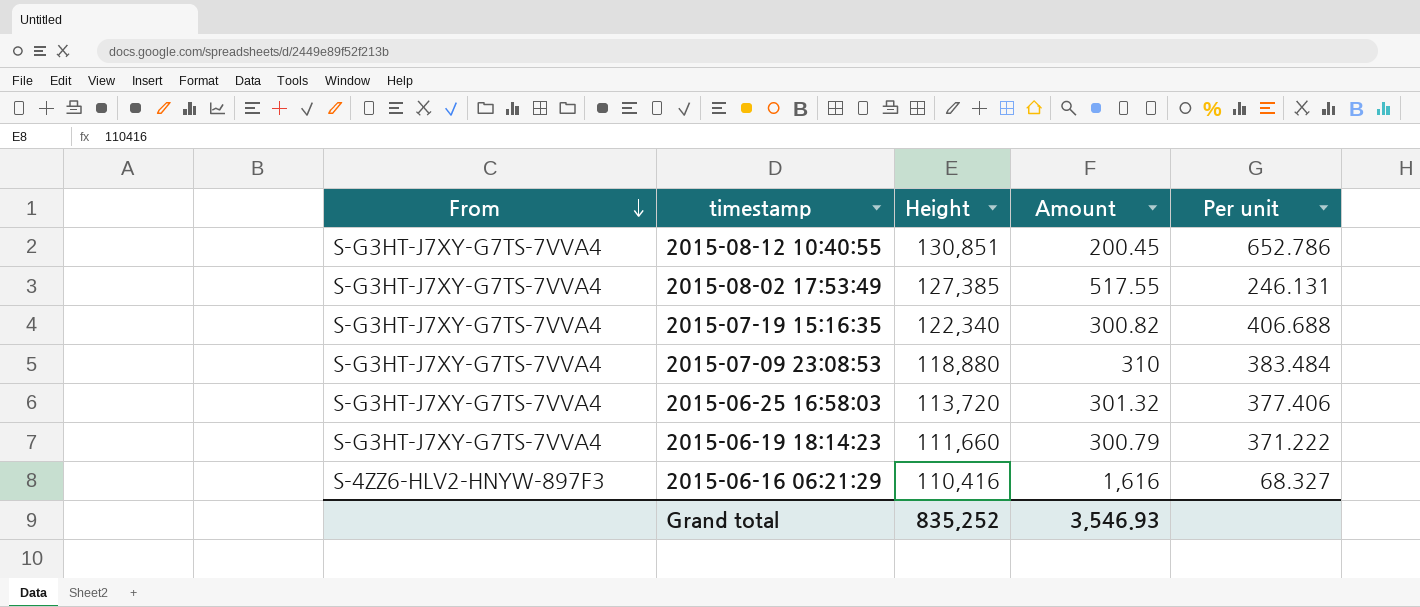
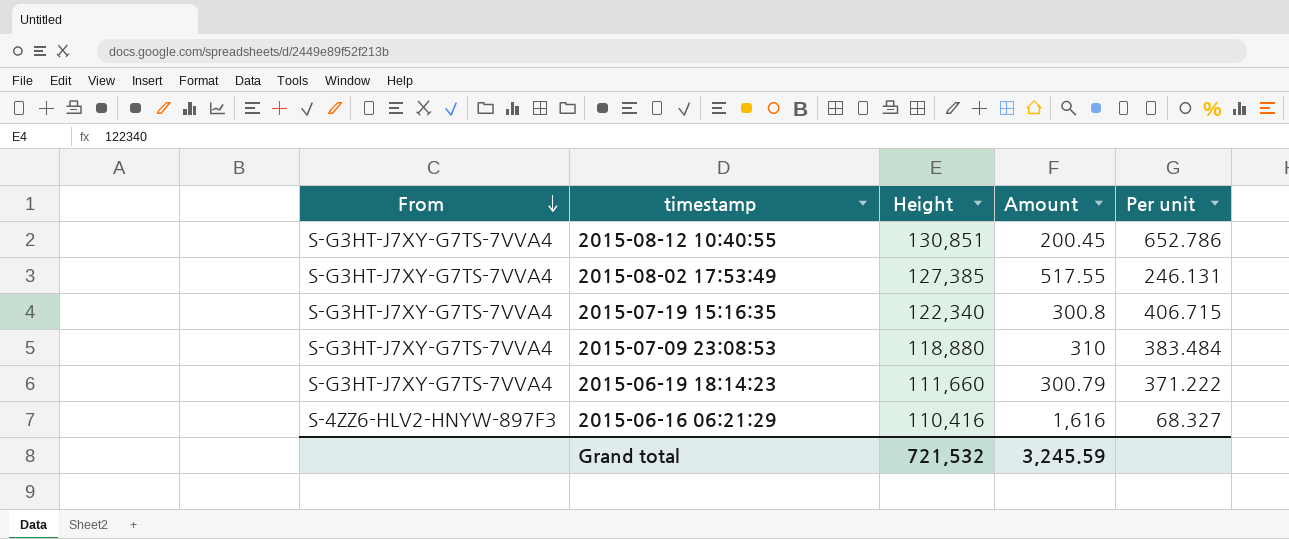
row 2015-06-25 16:58:03: S-G3HT-J7XY-G7TS-7VVA4 | 113,720 | 301.32 | 377.406 -> none
2015-07-19 15:16:35 | Amount: 300.82 -> 300.8
2015-07-19 15:16:35 | Per unit: 406.688 -> 406.715
Grand total | Height: 835,252 -> 721,532
Grand total | Amount: 3,546.93 -> 3,245.59

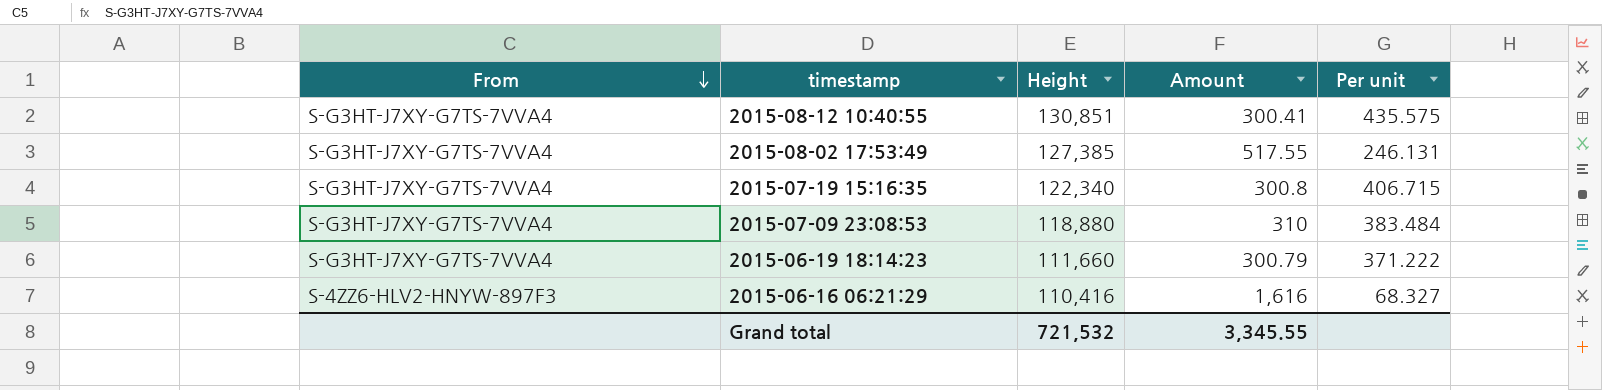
2015-08-12 10:40:55 | Amount: 200.45 -> 300.41
2015-08-12 10:40:55 | Per unit: 652.786 -> 435.575
Grand total | Amount: 3,245.59 -> 3,345.55

